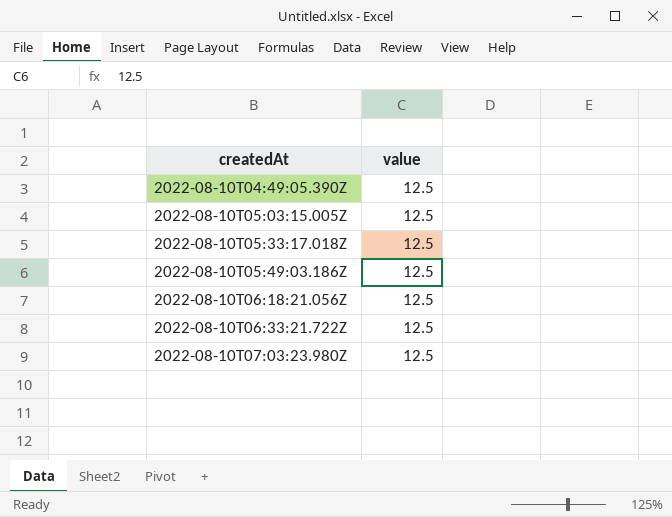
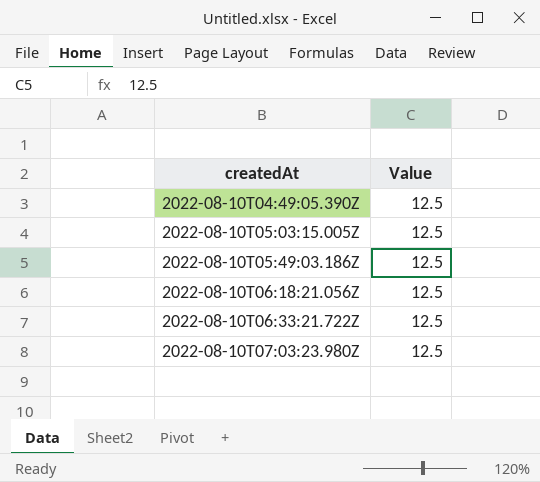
column name: value -> Value
row 2022-08-10T05:33:17.018Z: 12.5 -> none

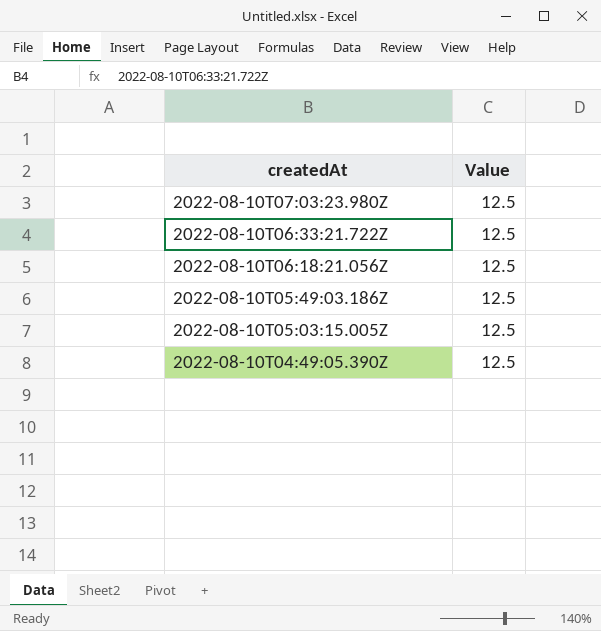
row order: createdAt ascending -> createdAt descending

